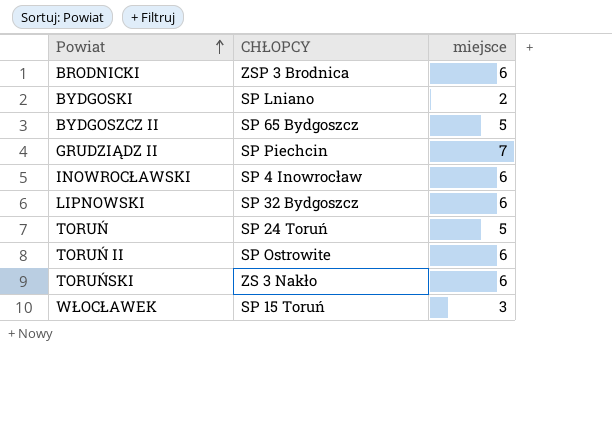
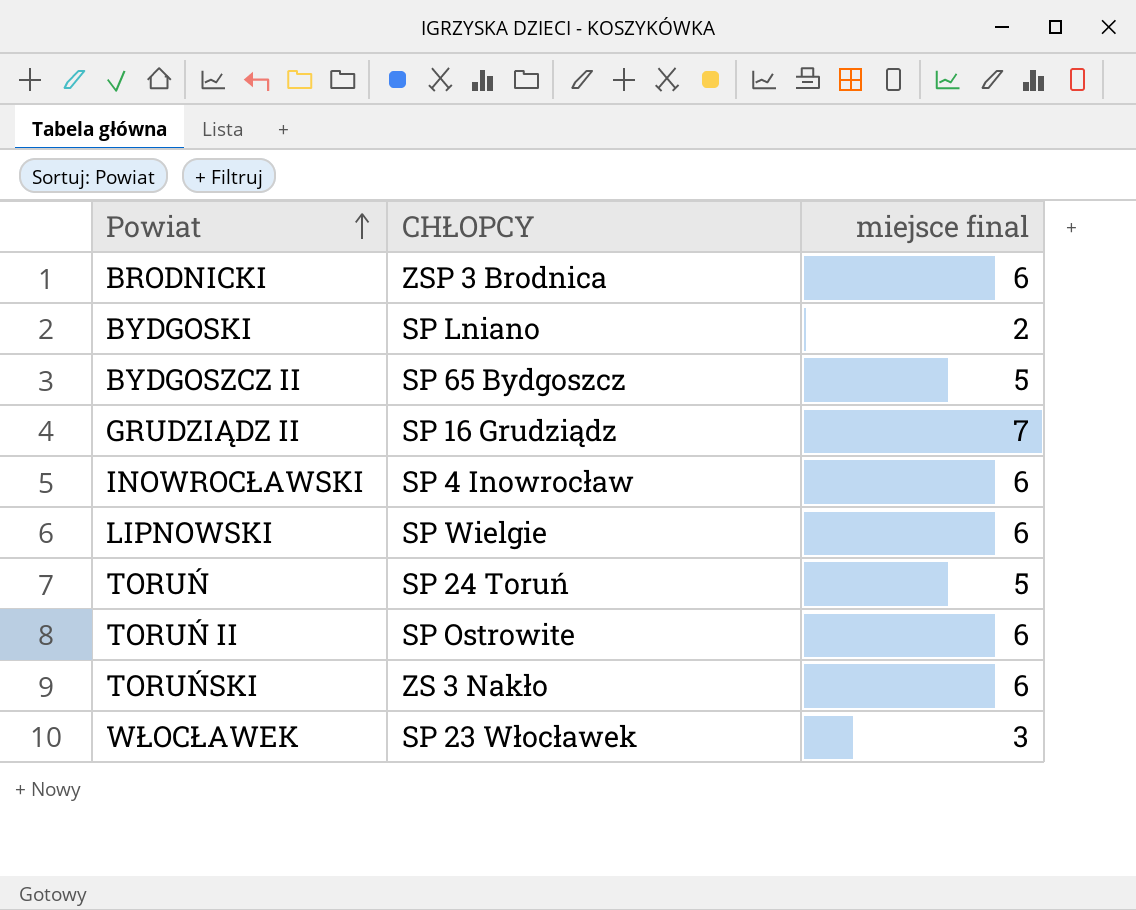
column name: miejsce -> miejsce final
GRUDZIĄDZ II | CHŁOPCY: SP Piechcin -> SP 16 Grudziądz
LIPNOWSKI | CHŁOPCY: SP 32 Bydgoszcz -> SP Wielgie
WŁOCŁAWEK | CHŁOPCY: SP 15 Toruń -> SP 23 Włocławek

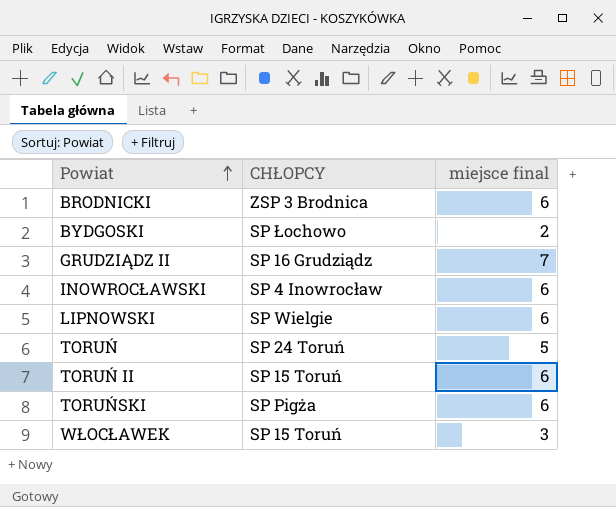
row BYDGOSZCZ II: SP 65 Bydgoszcz | 5 -> none
BYDGOSKI | CHŁOPCY: SP Lniano -> SP Łochowo
TORUŃ II | CHŁOPCY: SP Ostrowite -> SP 15 Toruń
TORUŃSKI | CHŁOPCY: ZS 3 Nakło -> SP Pigża
WŁOCŁAWEK | CHŁOPCY: SP 23 Włocławek -> SP 15 Toruń

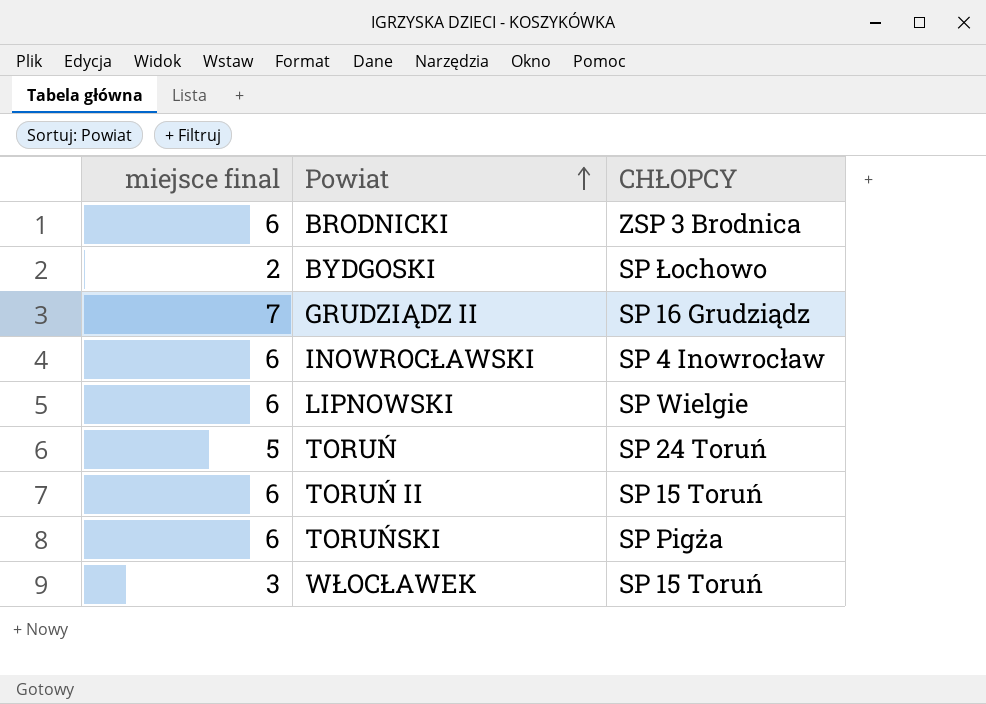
column miejsce final | position: 3 -> 1

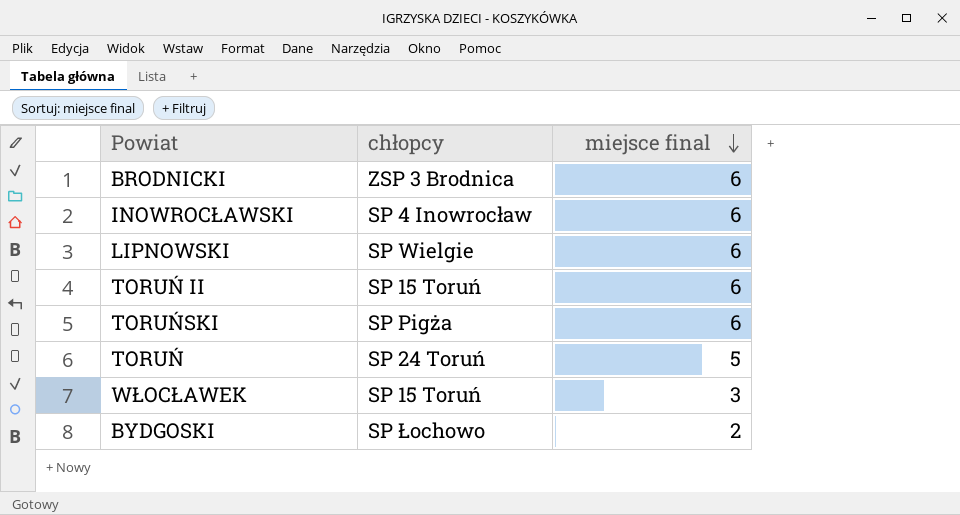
row order: Powiat ascending -> miejsce final descending
column name: CHŁOPCY -> chłopcy
column miejsce final | position: 1 -> 3
row GRUDZIĄDZ II: 7 | SP 16 Grudziądz -> none

